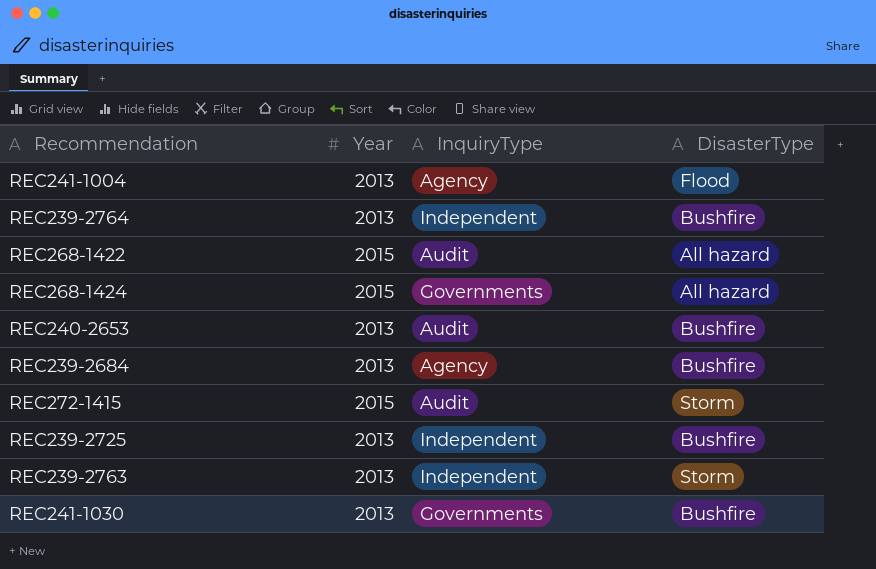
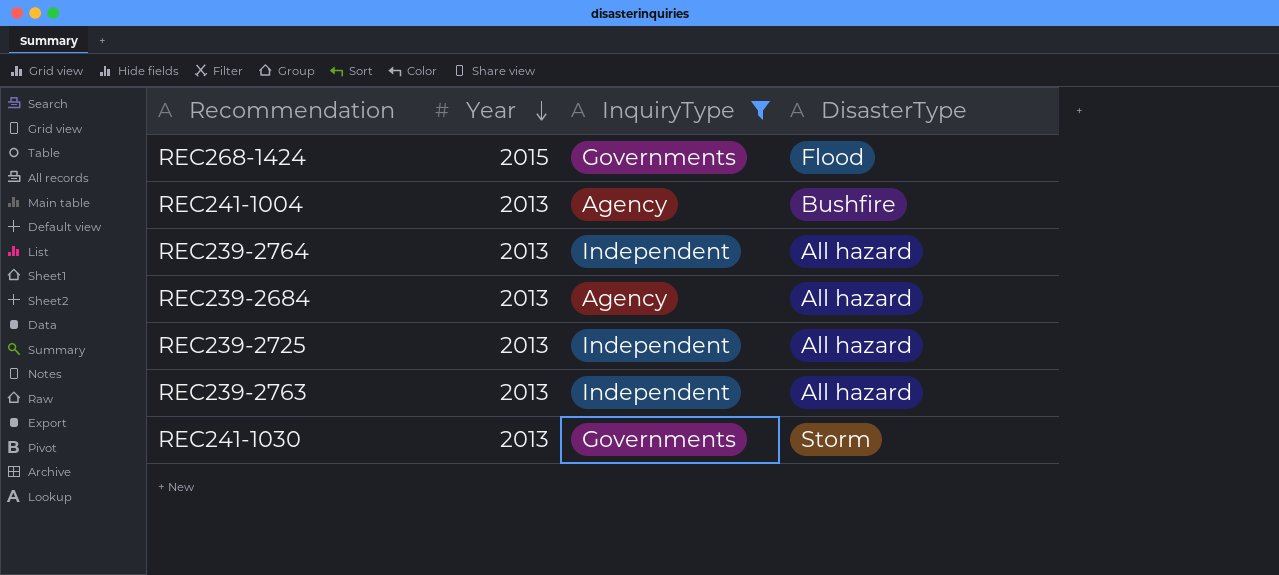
filter: none -> InquiryType != Audit
row order: none -> Year descending
REC268-1424 | DisasterType: All hazard -> Flood
REC241-1004 | DisasterType: Flood -> Bushfire
REC239-2764 | DisasterType: Bushfire -> All hazard
REC239-2684 | DisasterType: Bushfire -> All hazard
REC239-2725 | DisasterType: Bushfire -> All hazard
REC239-2763 | DisasterType: Storm -> All hazard
REC241-1030 | DisasterType: Bushfire -> Storm

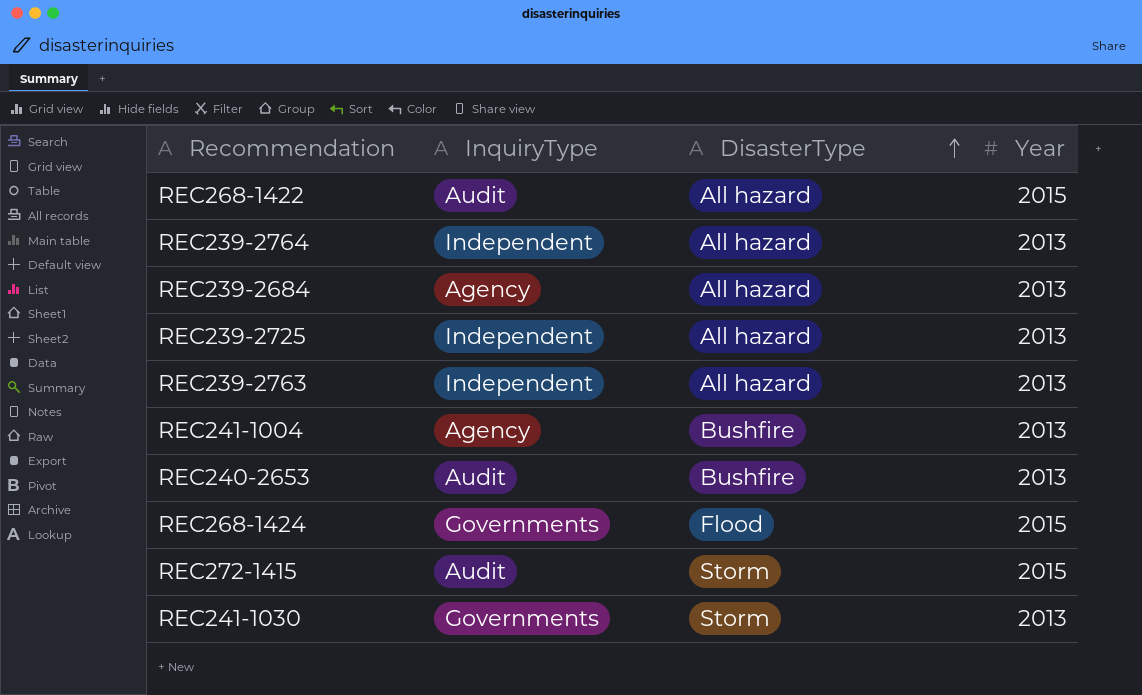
filter: InquiryType != Audit -> none
row order: Year descending -> DisasterType ascending
column Year | position: 2 -> 4

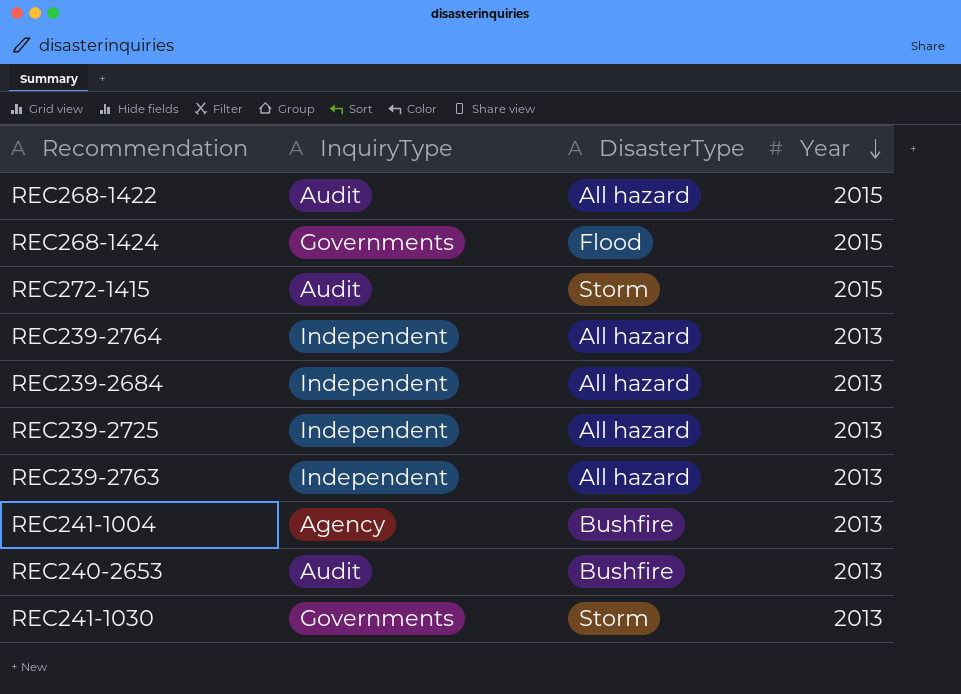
row order: DisasterType ascending -> Year descending
REC239-2684 | InquiryType: Agency -> Independent

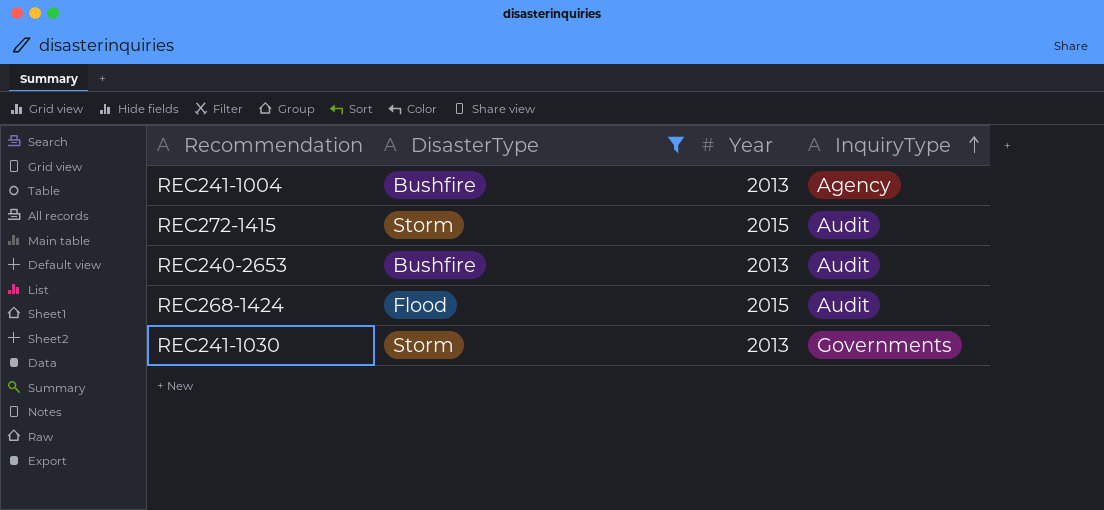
filter: none -> DisasterType != All hazard
row order: Year descending -> InquiryType ascending
column InquiryType | position: 2 -> 4
REC268-1424 | InquiryType: Governments -> Audit

